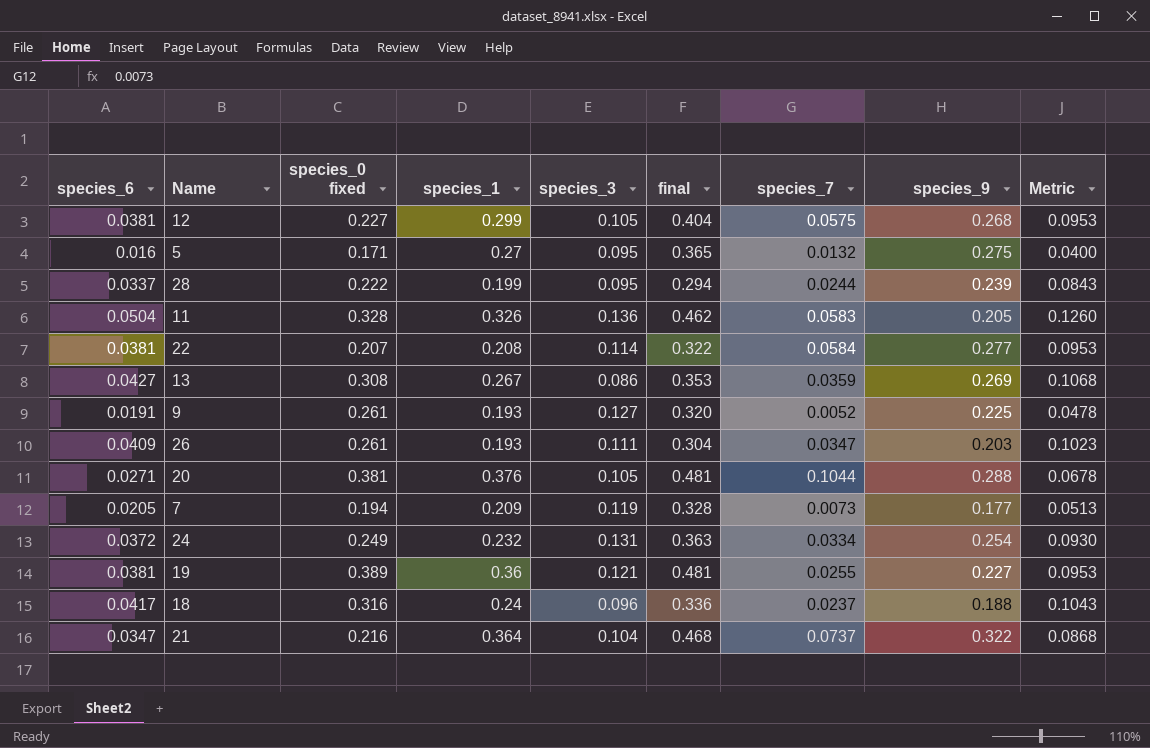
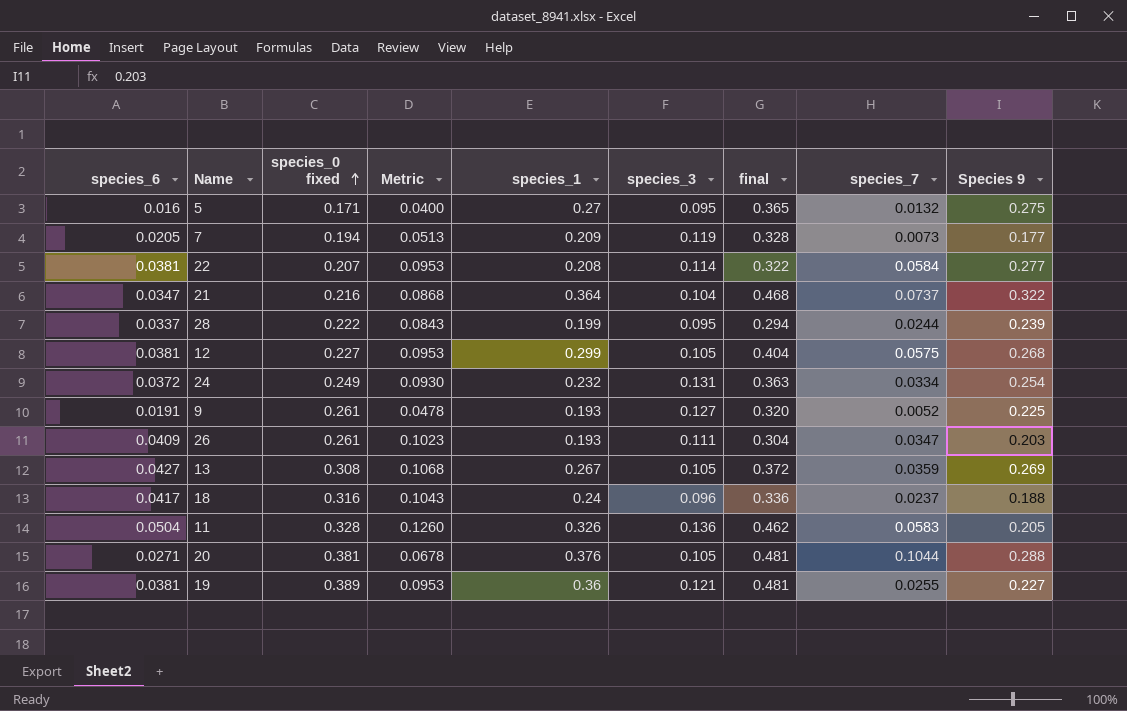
row order: none -> species_0 fixed ascending
column Metric | position: 9 -> 4
column name: species_9 -> Species 9
13 | species_3: 0.086 -> 0.105
13 | final: 0.353 -> 0.372

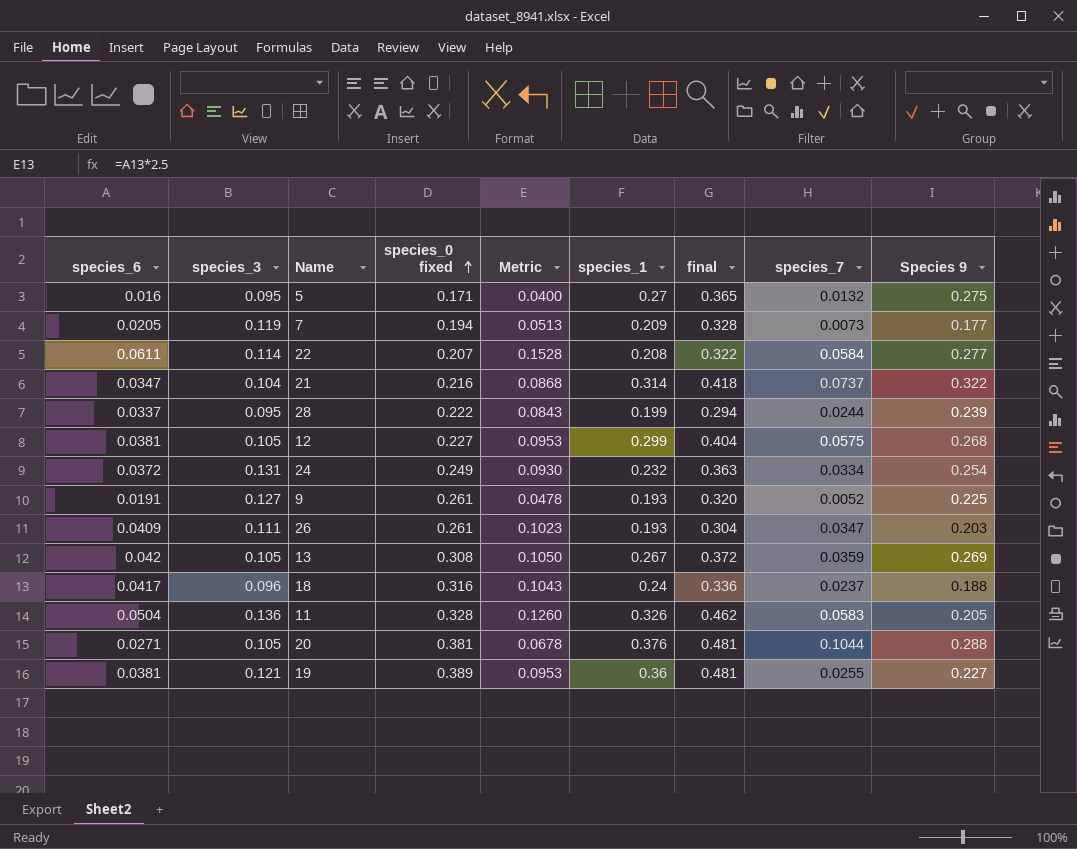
column species_3 | position: 6 -> 2
22 | species_6: 0.0381 -> 0.0611
22 | Metric: 0.0953 -> 0.1528
21 | species_1: 0.364 -> 0.314
21 | final: 0.468 -> 0.418
13 | species_6: 0.0427 -> 0.042
13 | Metric: 0.1068 -> 0.1050

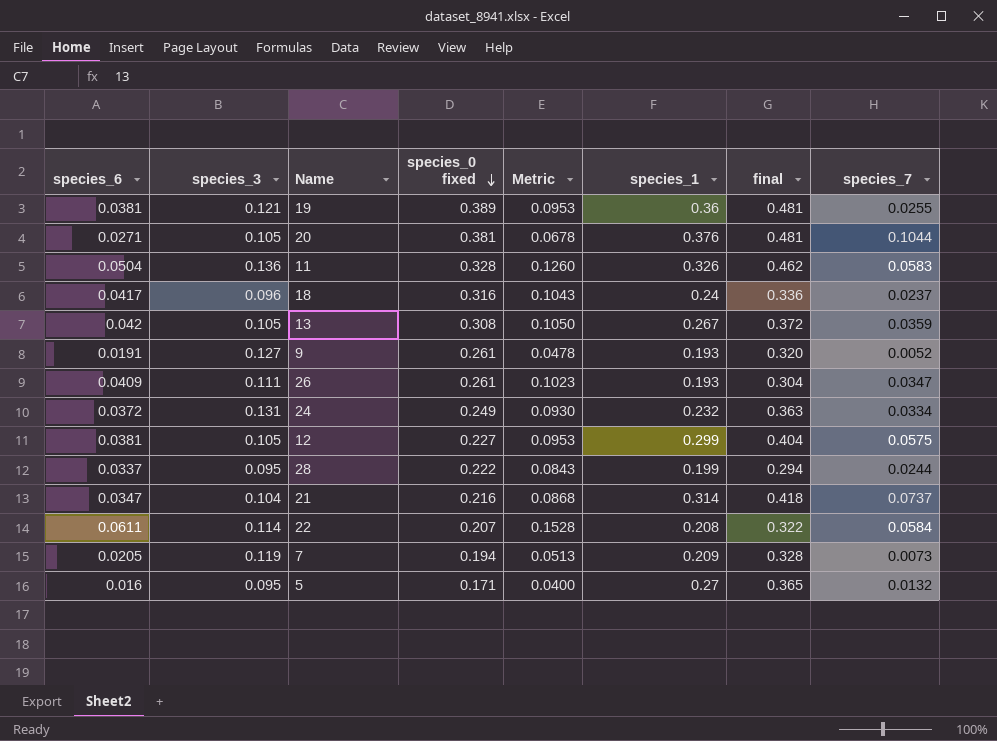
row order: species_0 fixed ascending -> species_0 fixed descending
column Species 9 | position: 9 -> none

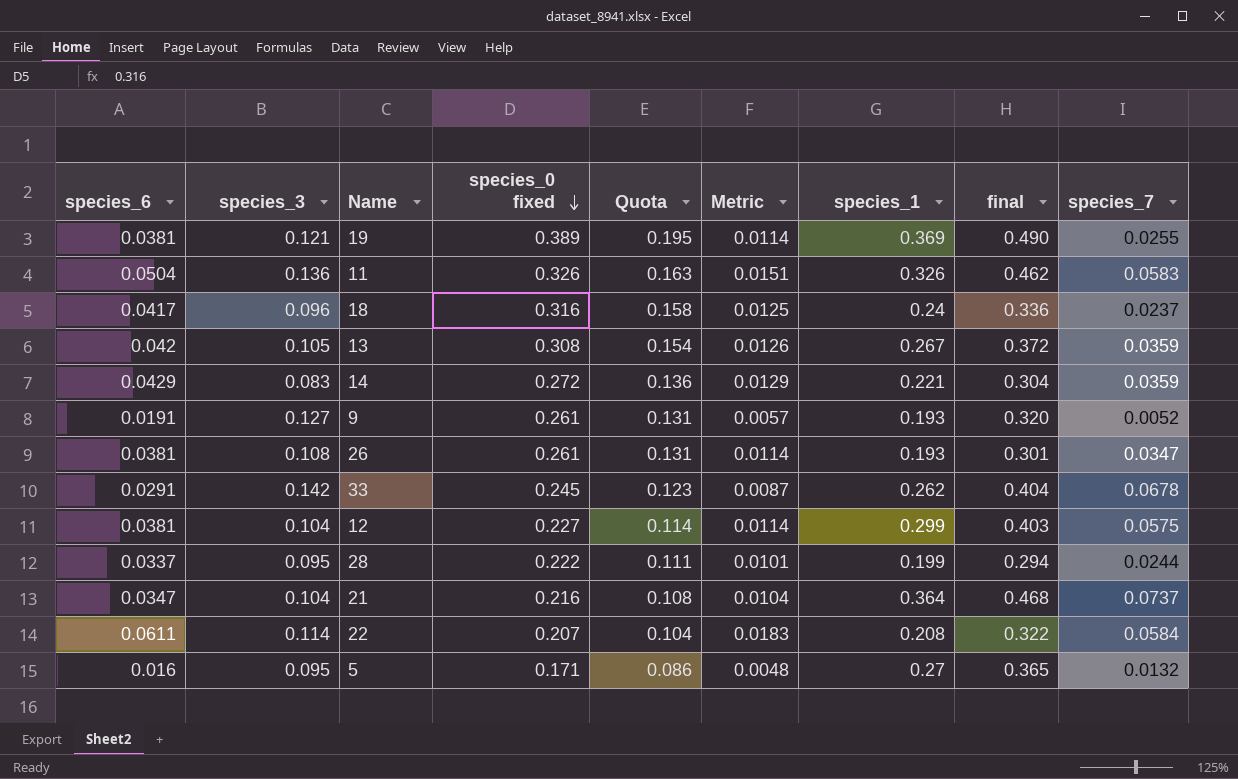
column Quota | formula: none -> [species_0 fixed] * 0.5
column Metric | formula: [species_6] * 2.5 -> [species_6] * 0.3
row 20: 0.0271 | 0.105 | 0.381 | 0.0678 | 0.376 | 0.481 | 0.1044 -> none
row 24: 0.0372 | 0.131 | 0.249 | 0.0930 | 0.232 | 0.363 | 0.0334 -> none
row 7: 0.0205 | 0.119 | 0.194 | 0.0513 | 0.209 | 0.328 | 0.0073 -> none
19 | species_1: 0.36 -> 0.369
19 | final: 0.481 -> 0.490
11 | species_0 fixed: 0.328 -> 0.326
row 14: none -> 0.0429 | 0.083 | 0.272 | 0.136 | 0.0129 | 0.221 | 0.304 | 0.0359
26 | species_6: 0.0409 -> 0.0381
26 | species_3: 0.111 -> 0.108
26 | final: 0.304 -> 0.301
row 33: none -> 0.0291 | 0.142 | 0.245 | 0.123 | 0.0087 | 0.262 | 0.404 | 0.0678
12 | species_3: 0.105 -> 0.104
12 | final: 0.404 -> 0.403
21 | species_1: 0.314 -> 0.364
21 | final: 0.418 -> 0.468

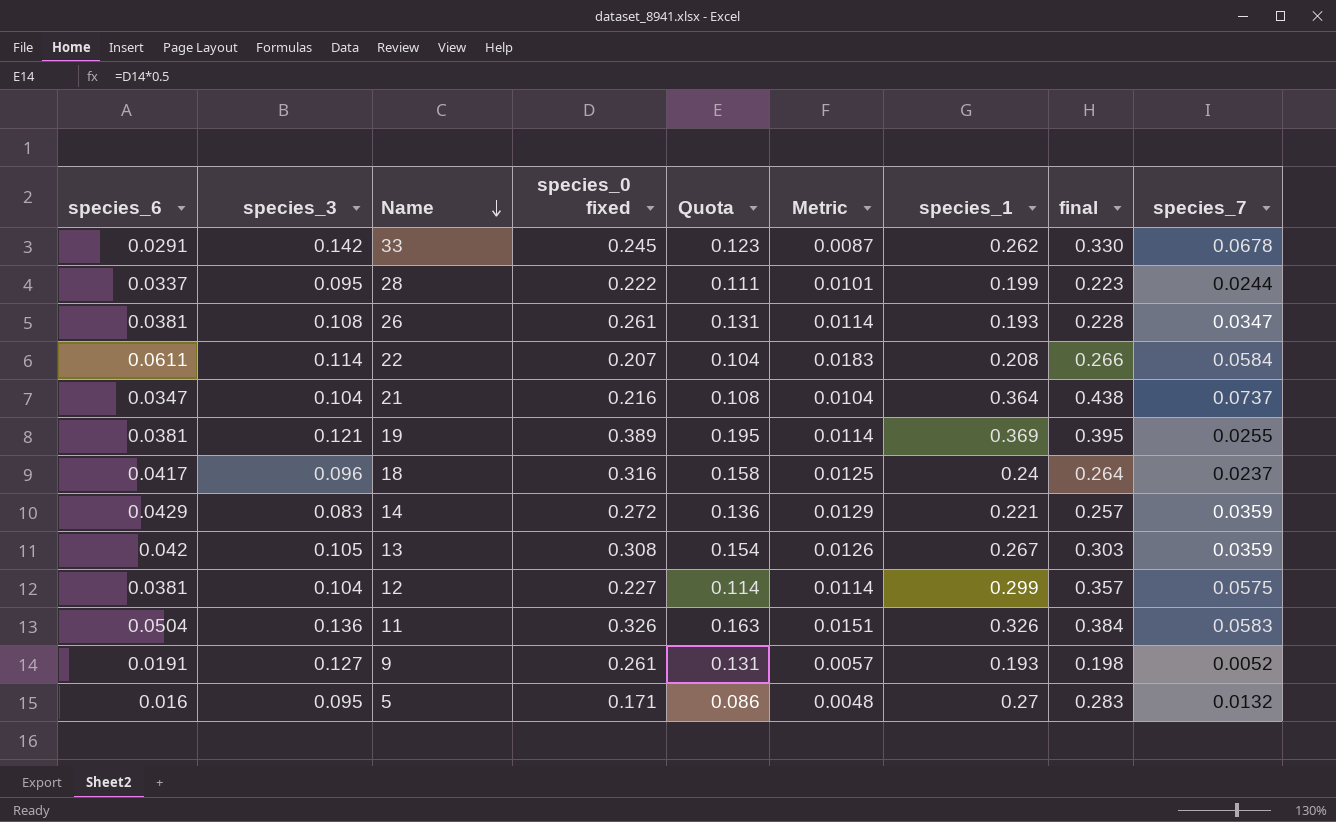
row order: species_0 fixed descending -> Name descending
column final | formula: [species_3] + [species_1] -> [species_1] + [species_7]

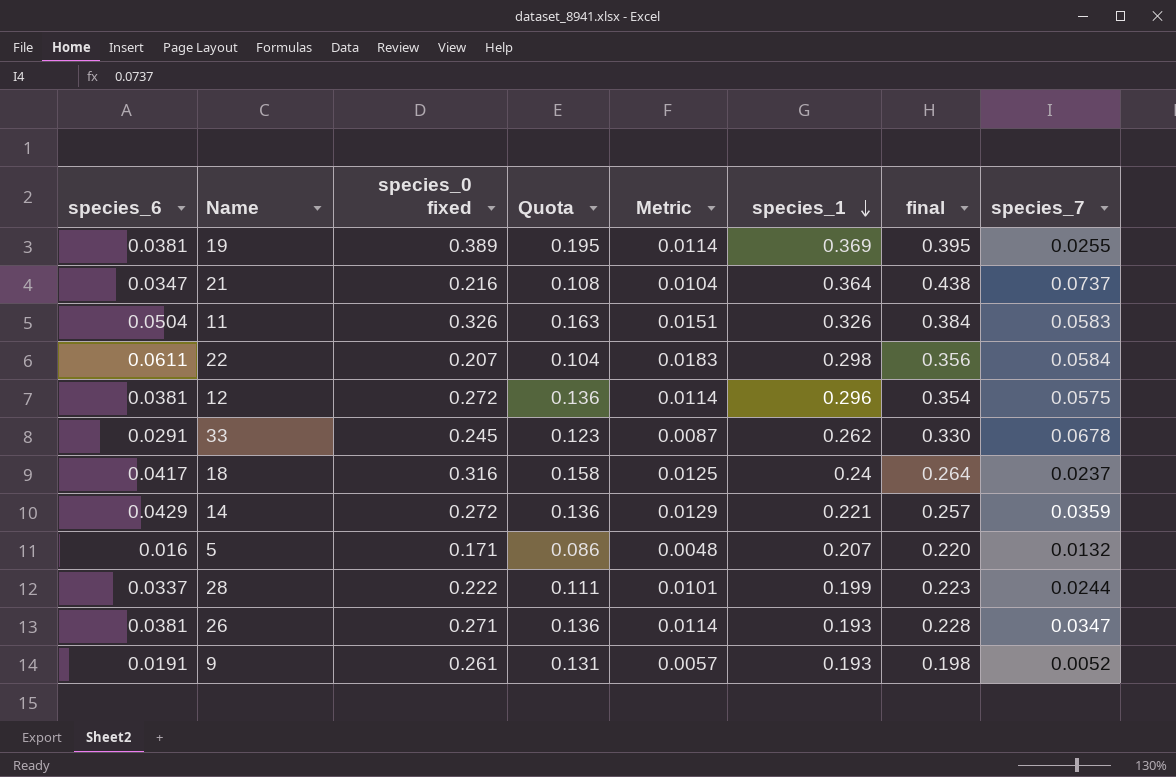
row order: Name descending -> species_1 descending
column species_3 | position: 2 -> none
row 13: 0.042 | 0.105 | 0.308 | 0.154 | 0.0126 | 0.267 | 0.303 | 0.0359 -> none
22 | species_1: 0.208 -> 0.298
22 | final: 0.266 -> 0.356
12 | species_0 fixed: 0.227 -> 0.272
12 | Quota: 0.114 -> 0.136
12 | species_1: 0.299 -> 0.296
12 | final: 0.357 -> 0.354
5 | species_1: 0.27 -> 0.207
5 | final: 0.283 -> 0.220
26 | species_0 fixed: 0.261 -> 0.271
26 | Quota: 0.131 -> 0.136

